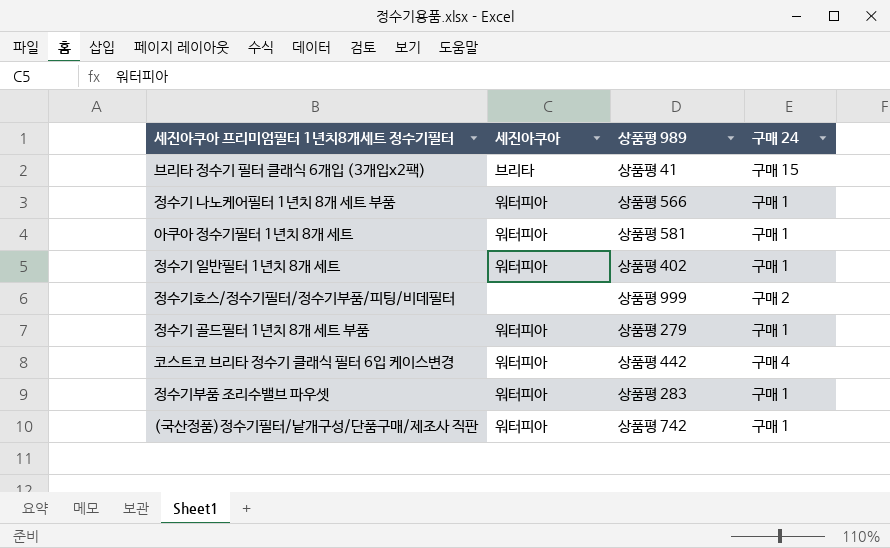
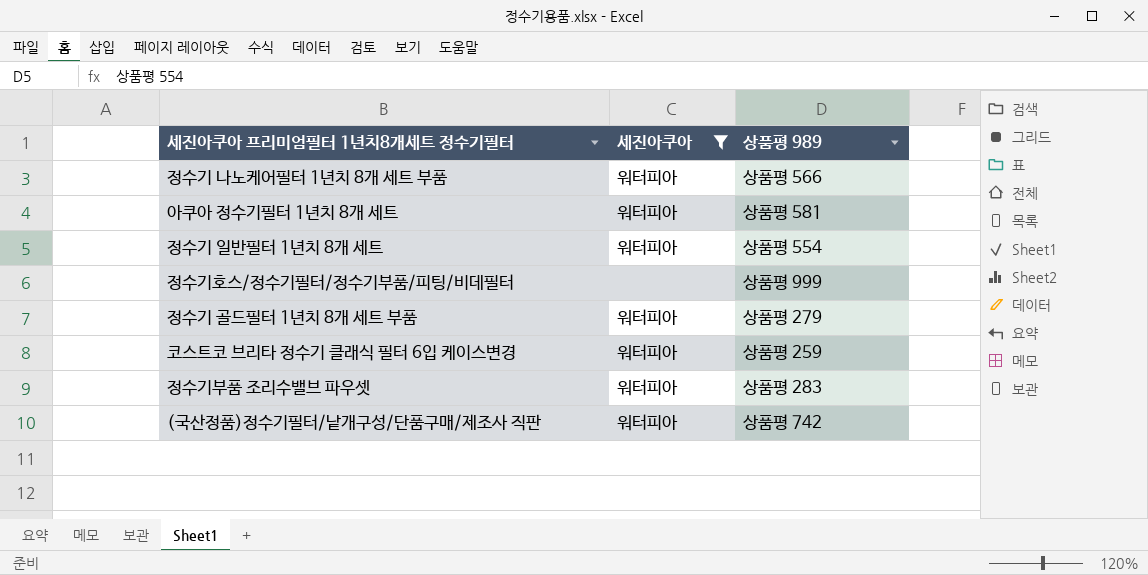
filter: none -> 세진아쿠아 != 브리타
column 구매 24 | position: 4 -> none
정수기 일반필터 1년치 8개 세트 | 상품평 989: 상품평 402 -> 상품평 554
코스트코 브리타 정수기 클래식 필터 6입 케이스변경 | 상품평 989: 상품평 442 -> 상품평 259

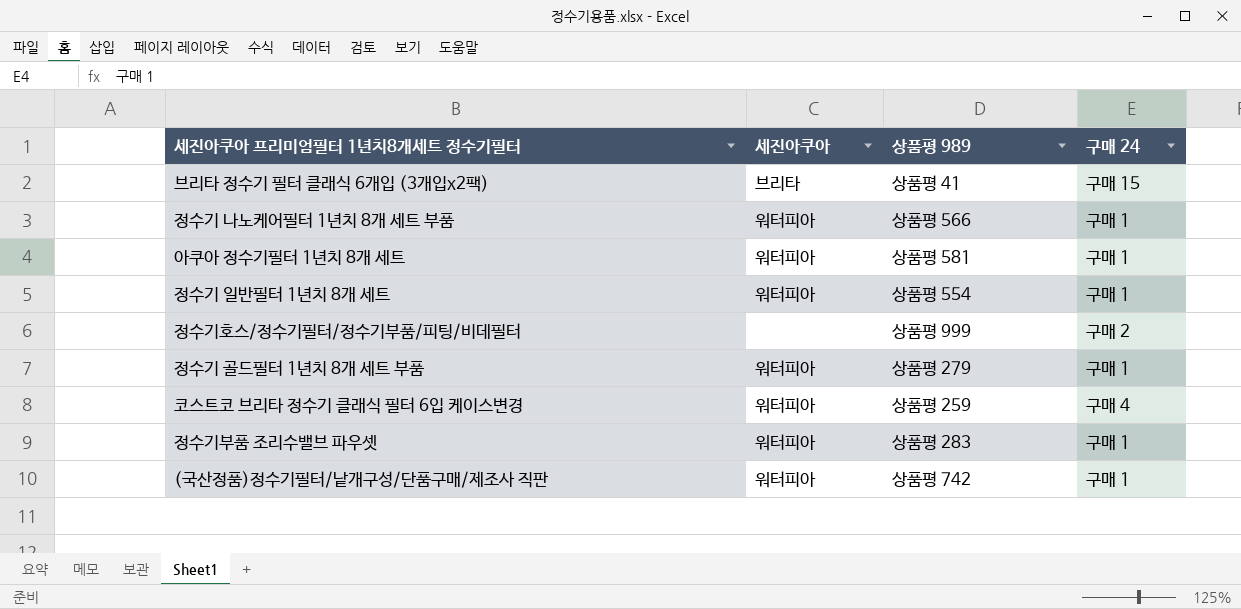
filter: 세진아쿠아 != 브리타 -> none
column 구매 24 | position: none -> 4

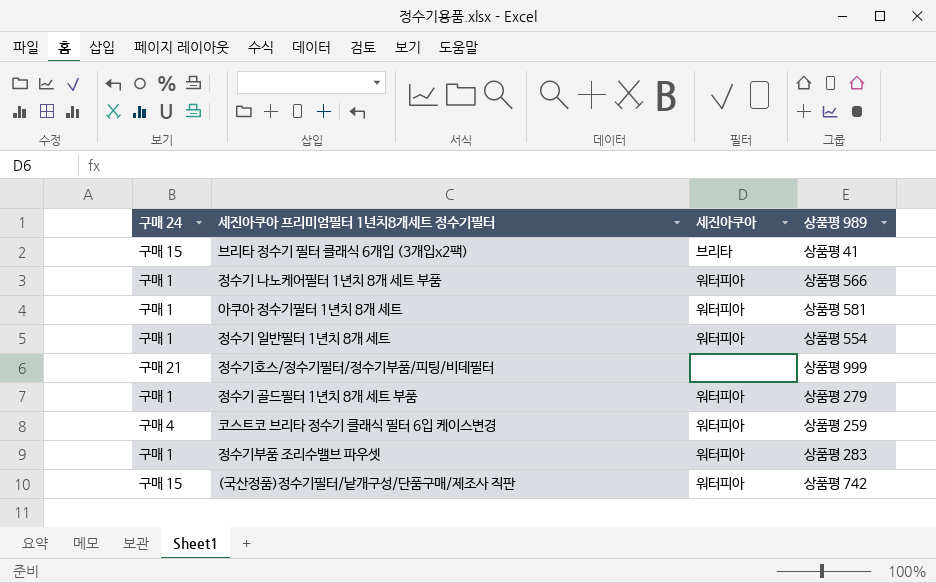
column 구매 24 | position: 4 -> 1
정수기호스/정수기필터/정수기부품/피팅/비데필터 | 구매 24: 구매 2 -> 구매 21
(국산정품)정수기필터/낱개구성/단품구매/제조사 직판 | 구매 24: 구매 1 -> 구매 15

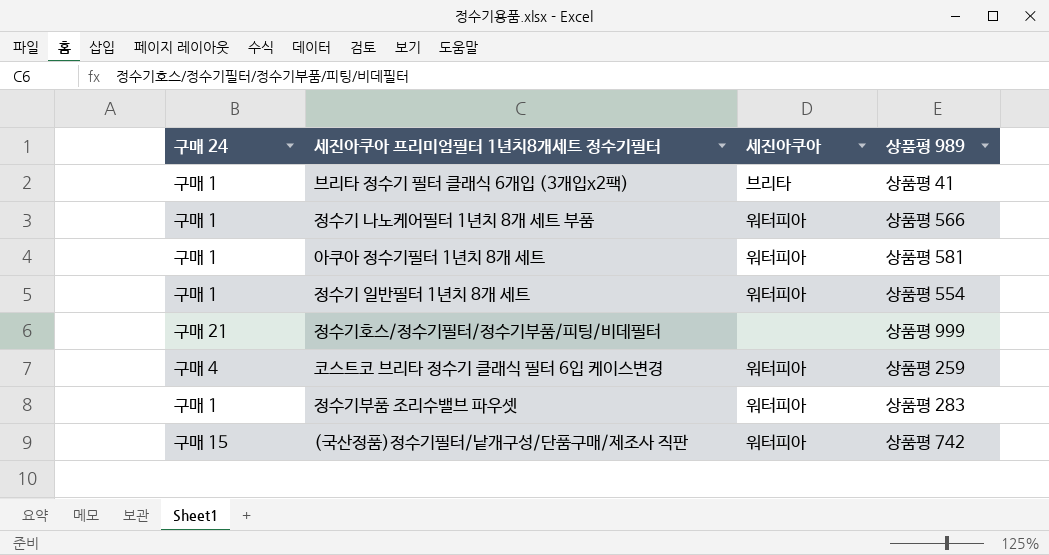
row 정수기 골드필터 1년치 8개 세트 부품: 구매 1 | 워터피아 | 상품평 279 -> none
브리타 정수기 필터 클래식 6개입 (3개입x2팩) | 구매 24: 구매 15 -> 구매 1

